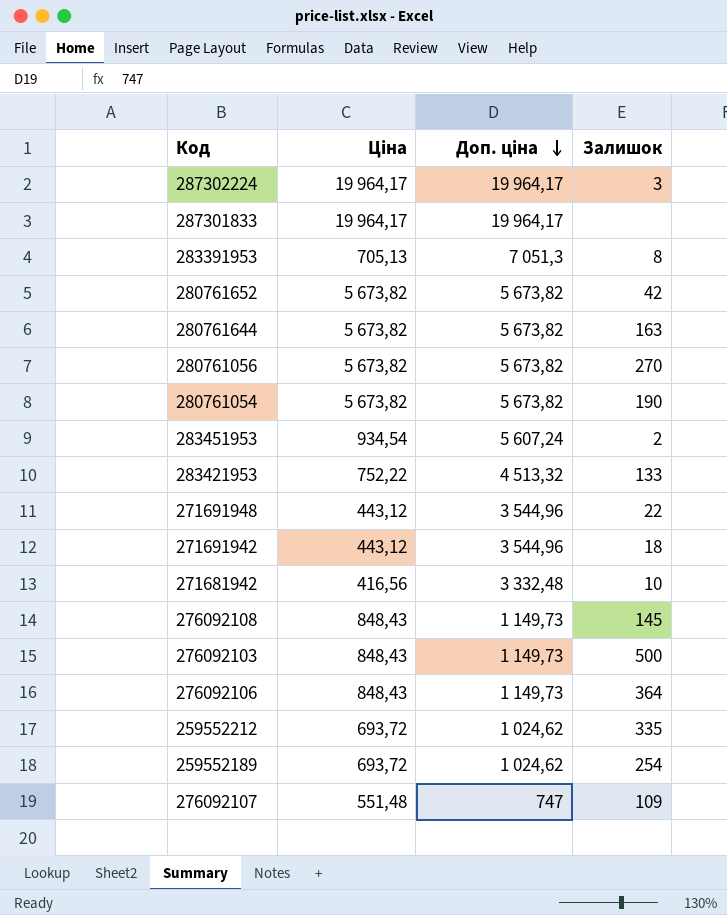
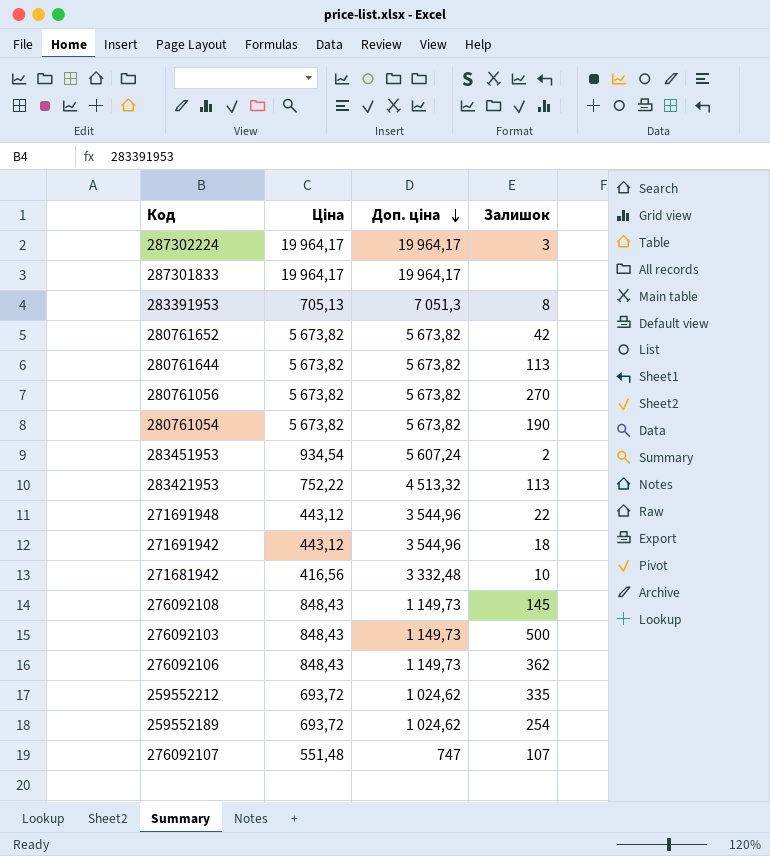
280761644 | Залишок: 163 -> 113
283421953 | Залишок: 133 -> 113
276092106 | Залишок: 364 -> 362
276092107 | Залишок: 109 -> 107

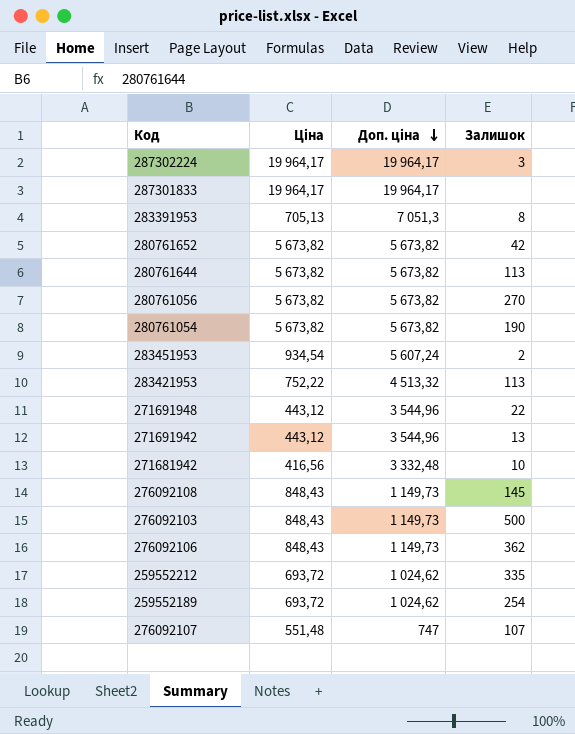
271691942 | Залишок: 18 -> 13

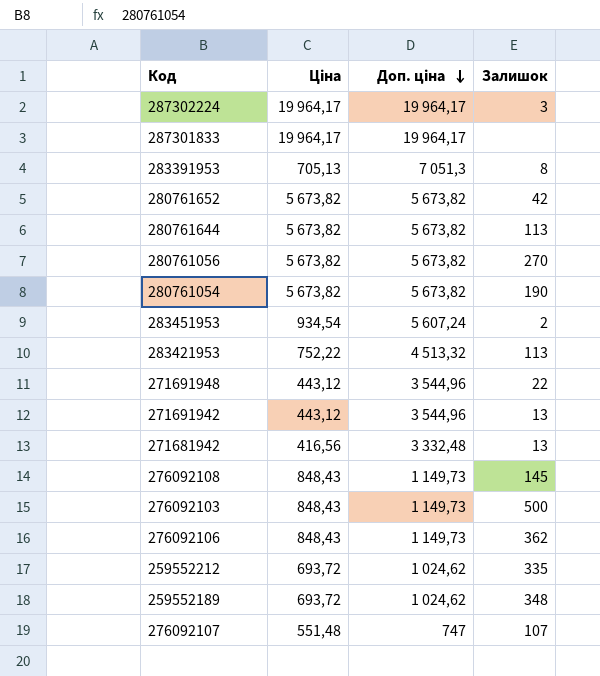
271681942 | Залишок: 10 -> 13
259552189 | Залишок: 254 -> 348

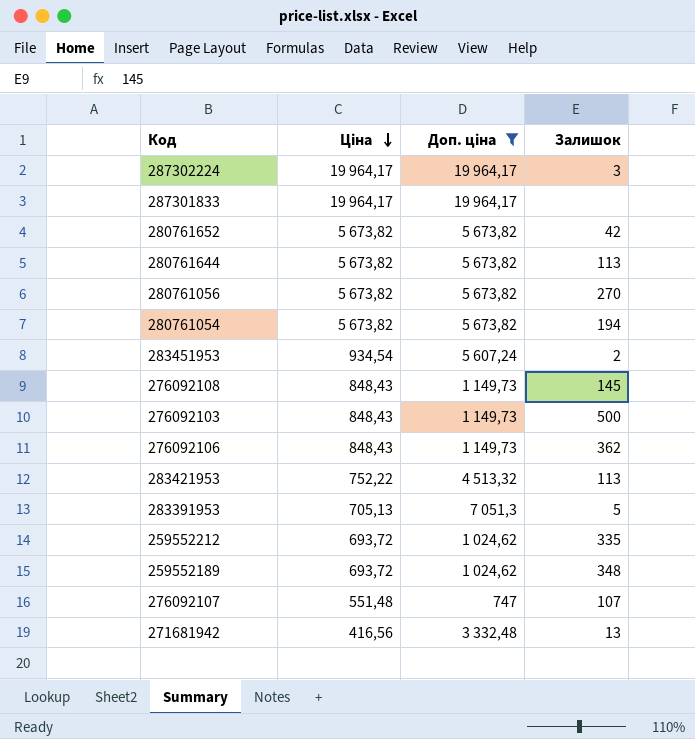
filter: none -> Доп. ціна != 3 544,96
row order: Доп. ціна descending -> Ціна descending
280761054 | Залишок: 190 -> 194
283391953 | Залишок: 8 -> 5

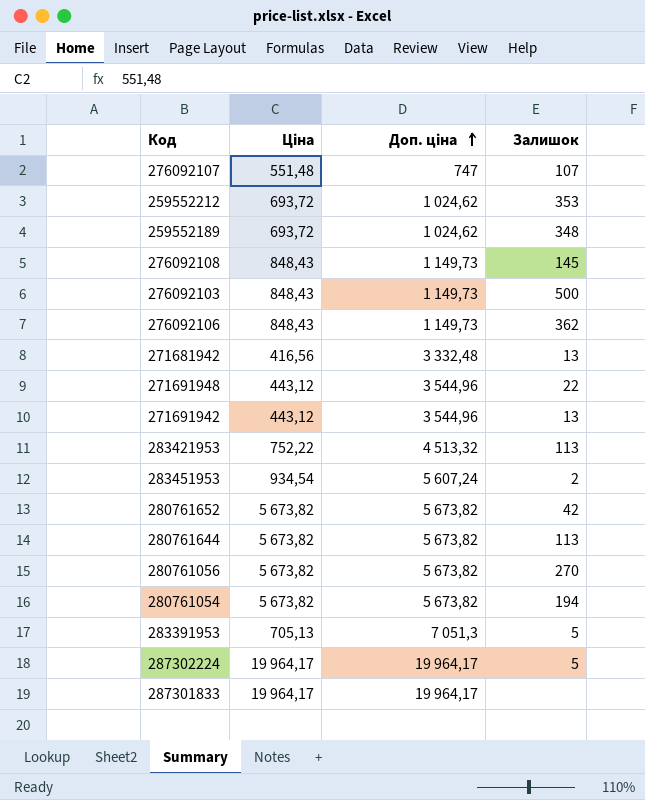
filter: Доп. ціна != 3 544,96 -> none
row order: Ціна descending -> Доп. ціна ascending
259552212 | Залишок: 335 -> 353
287302224 | Залишок: 3 -> 5

